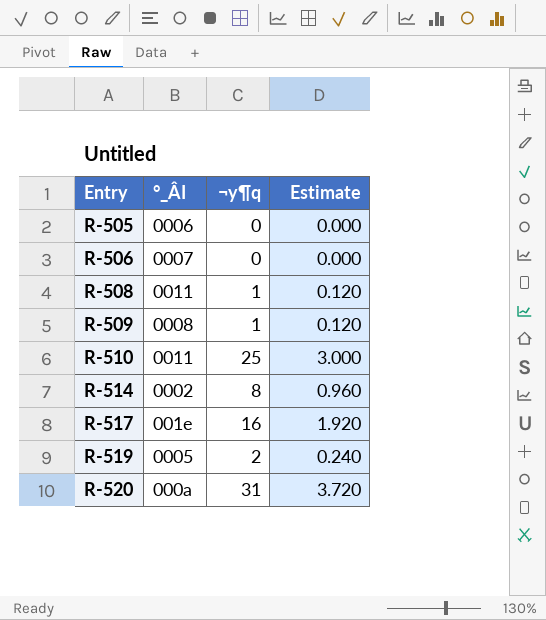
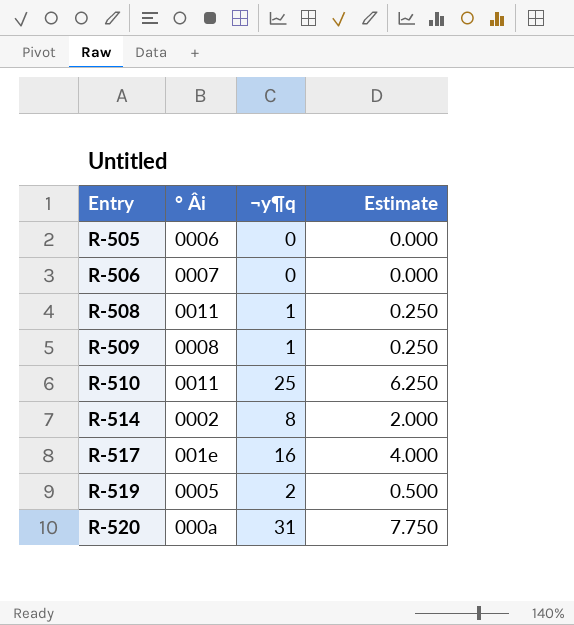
column name: °_ÂI -> ° Âi
column Estimate | formula: [¬y¶q] * 0.12 -> [¬y¶q] * 0.25

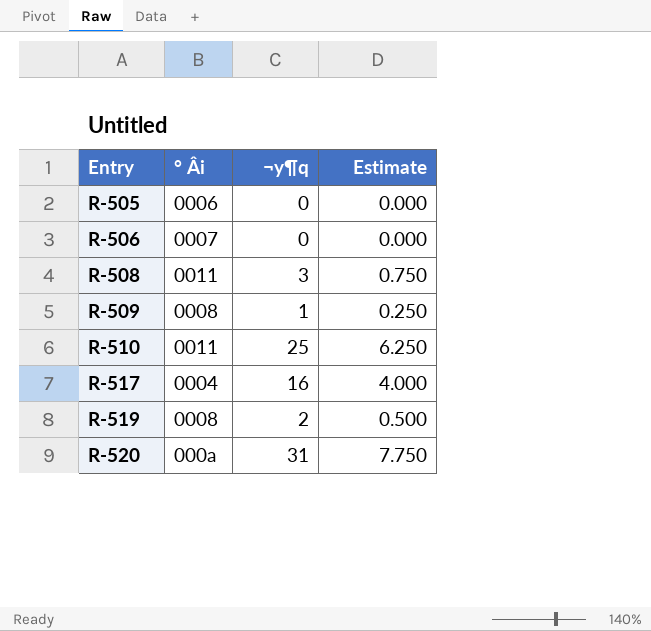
row R-514: 0002 | 8 | 2.000 -> none
R-508 | ¬y¶q: 1 -> 3
R-508 | Estimate: 0.250 -> 0.750
R-517 | ° Âi: 001e -> 0004
R-519 | ° Âi: 0005 -> 0008

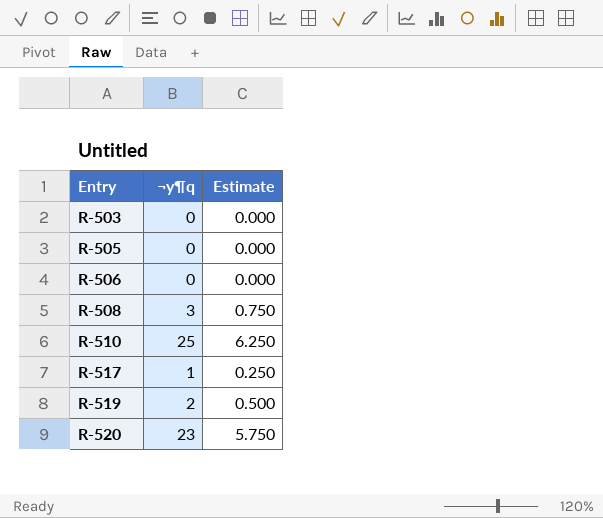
column ° Âi | position: 2 -> none
row R-509: 0008 | 1 | 0.250 -> none
row R-503: none -> 0 | 0.000
R-517 | ¬y¶q: 16 -> 1
R-517 | Estimate: 4.000 -> 0.250
R-520 | ¬y¶q: 31 -> 23
R-520 | Estimate: 7.750 -> 5.750

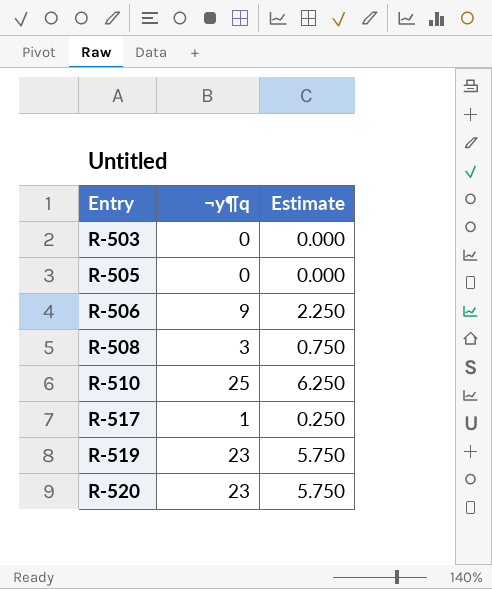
R-506 | ¬y¶q: 0 -> 9
R-506 | Estimate: 0.000 -> 2.250
R-519 | ¬y¶q: 2 -> 23
R-519 | Estimate: 0.500 -> 5.750

